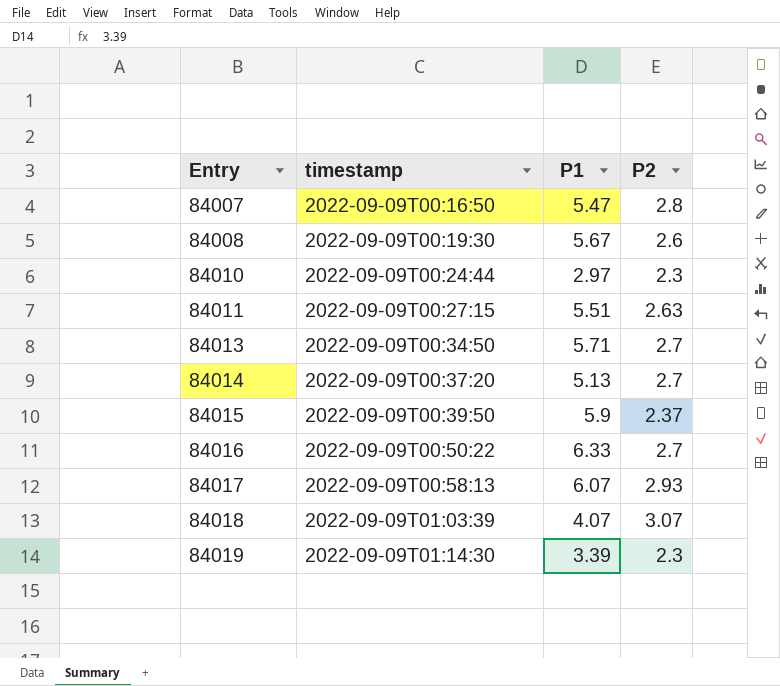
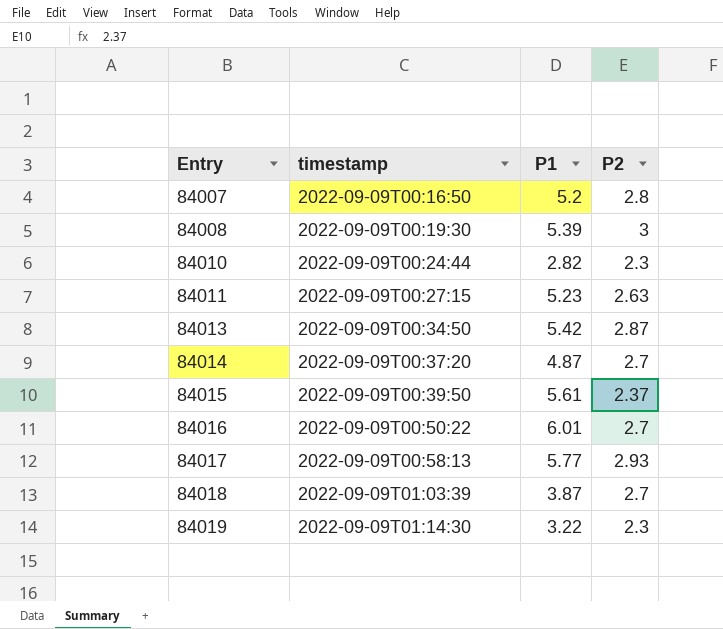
84007 | P1: 5.47 -> 5.2
84008 | P1: 5.67 -> 5.39
84008 | P2: 2.6 -> 3
84010 | P1: 2.97 -> 2.82
84011 | P1: 5.51 -> 5.23
84013 | P1: 5.71 -> 5.42
84013 | P2: 2.7 -> 2.87
84014 | P1: 5.13 -> 4.87
84015 | P1: 5.9 -> 5.61
84016 | P1: 6.33 -> 6.01
84017 | P1: 6.07 -> 5.77
84018 | P1: 4.07 -> 3.87
84018 | P2: 3.07 -> 2.7
84019 | P1: 3.39 -> 3.22

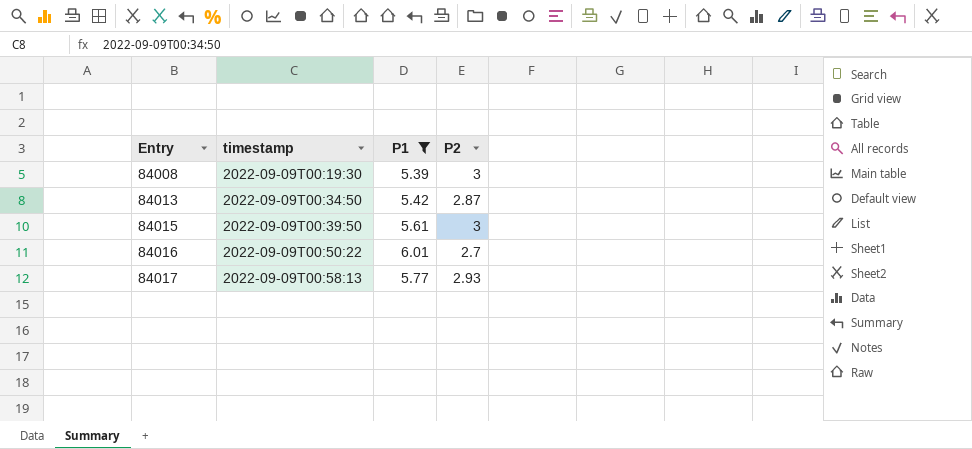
filter: none -> P1 >= 5.39
84015 | P2: 2.37 -> 3

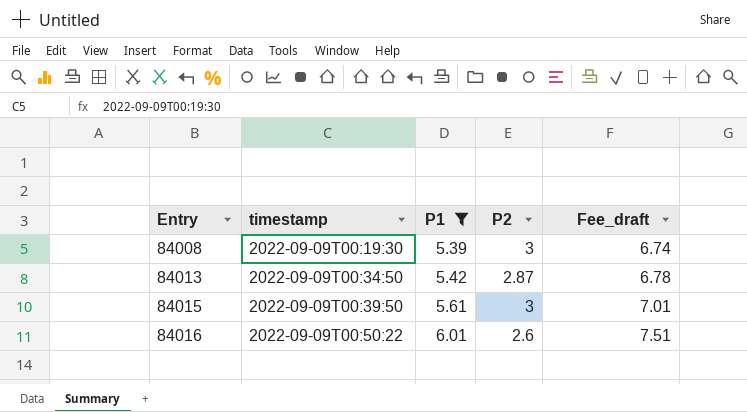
column Fee_draft | formula: none -> [P1] * 1.25
row 84017: 2022-09-09T00:58:13 | 5.77 | 2.93 -> none
84016 | P2: 2.7 -> 2.6

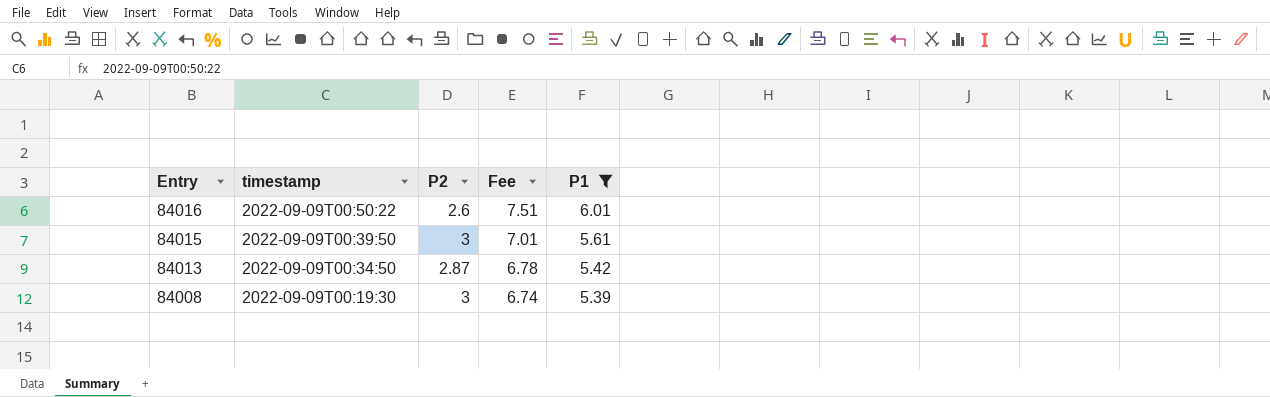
row order: Entry ascending -> Entry descending
column name: Fee_draft -> Fee
column P1 | position: 3 -> 5

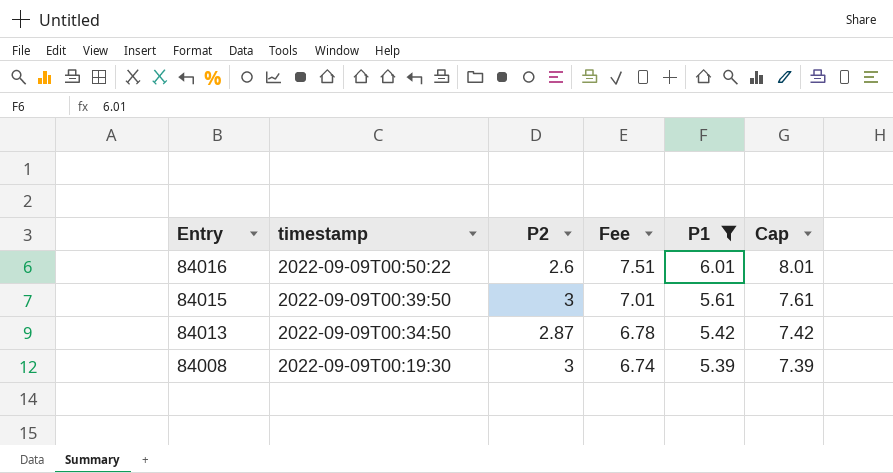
column Cap | formula: none -> [P1] + 2

